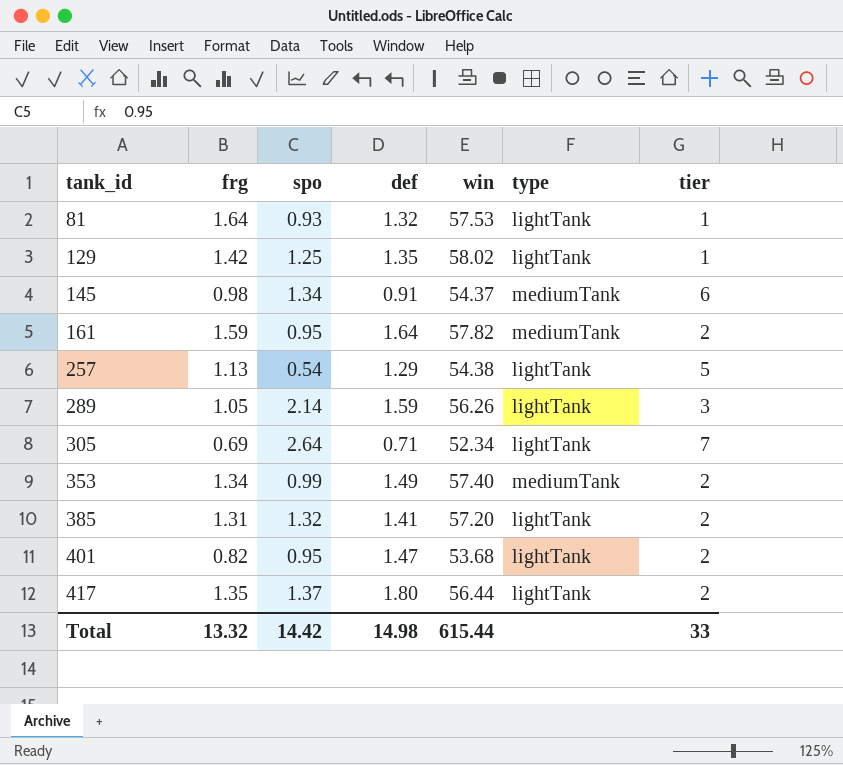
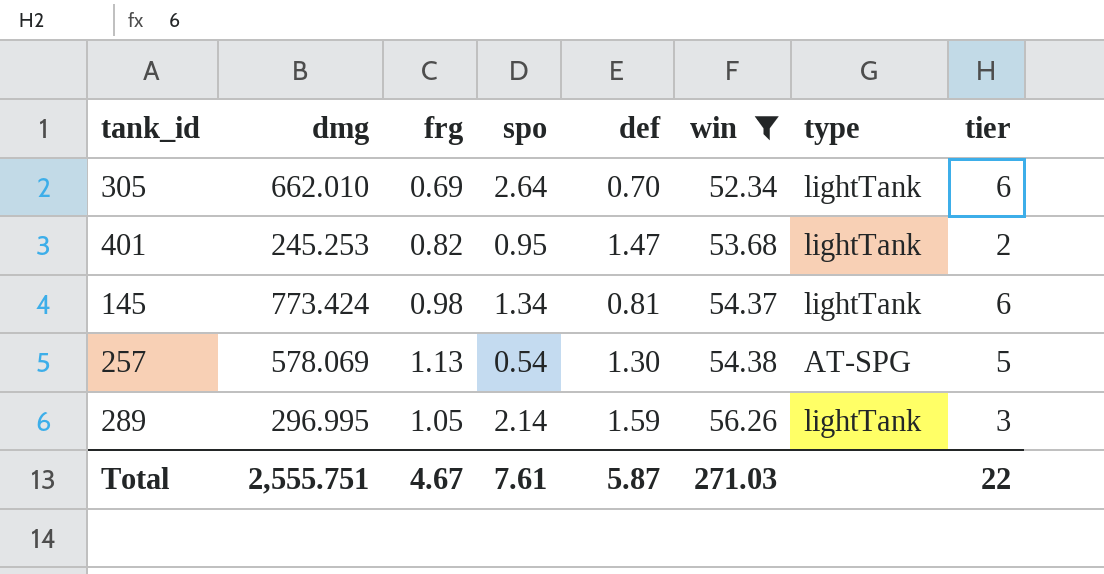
filter: none -> win <= 56.26
row order: tank_id ascending -> win ascending
column dmg | position: none -> 2
305 | def: 0.71 -> 0.70
305 | tier: 7 -> 6
145 | def: 0.91 -> 0.81
145 | type: mediumTank -> lightTank
257 | def: 1.29 -> 1.30
257 | type: lightTank -> AT-SPG
Total | frg: 13.32 -> 4.67
Total | spo: 14.42 -> 7.61
Total | def: 14.98 -> 5.87
Total | win: 615.44 -> 271.03
Total | tier: 33 -> 22

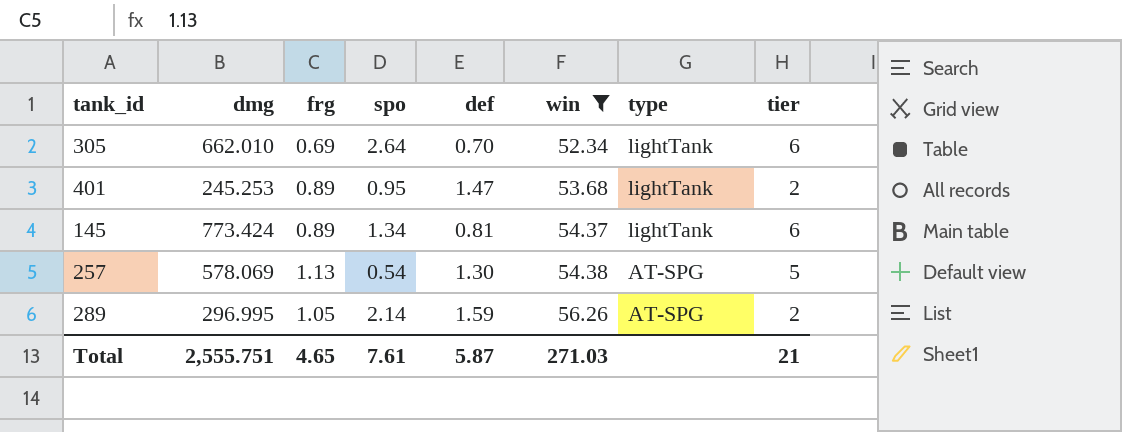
401 | frg: 0.82 -> 0.89
145 | frg: 0.98 -> 0.89
289 | type: lightTank -> AT-SPG
289 | tier: 3 -> 2
Total | frg: 4.67 -> 4.65
Total | tier: 22 -> 21

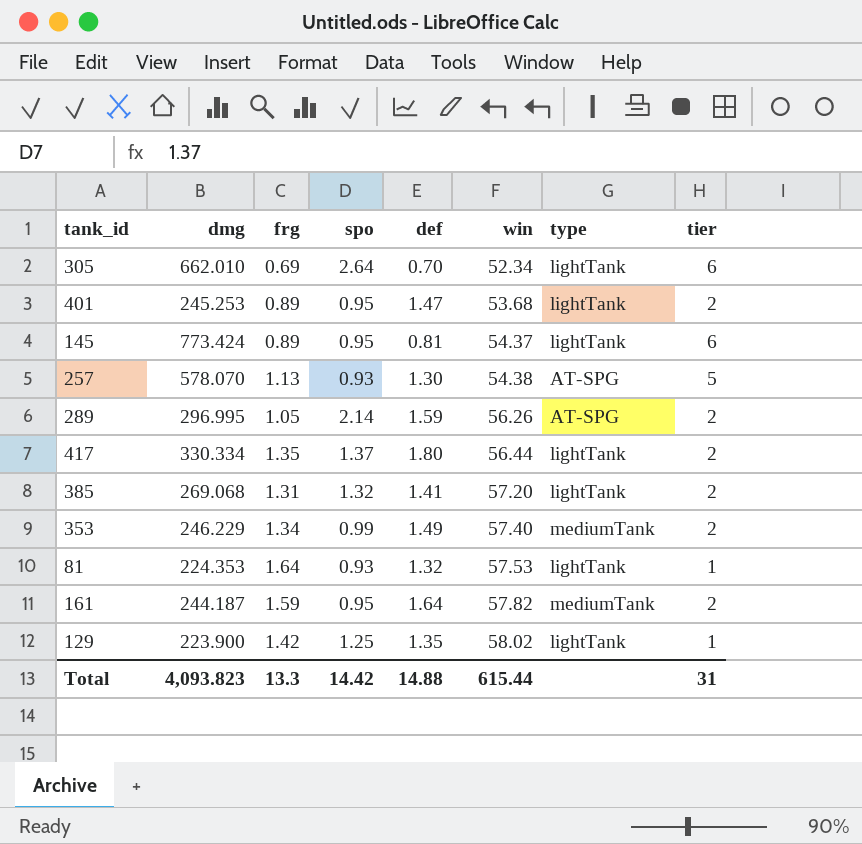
filter: win <= 56.26 -> none
145 | spo: 1.34 -> 0.95
257 | dmg: 578.069 -> 578.070
257 | spo: 0.54 -> 0.93
Total | dmg: 2,555.751 -> 4,093.823
Total | frg: 4.65 -> 13.3
Total | spo: 7.61 -> 14.42
Total | def: 5.87 -> 14.88
Total | win: 271.03 -> 615.44
Total | tier: 21 -> 31

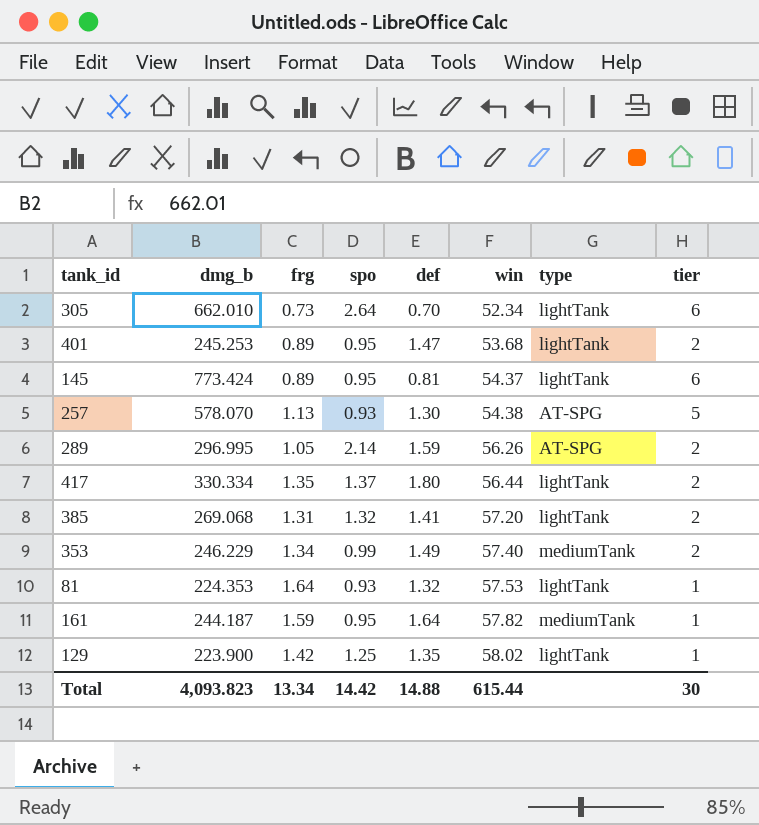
column name: dmg -> dmg_b
305 | frg: 0.69 -> 0.73
161 | tier: 2 -> 1
Total | frg: 13.3 -> 13.34
Total | tier: 31 -> 30

